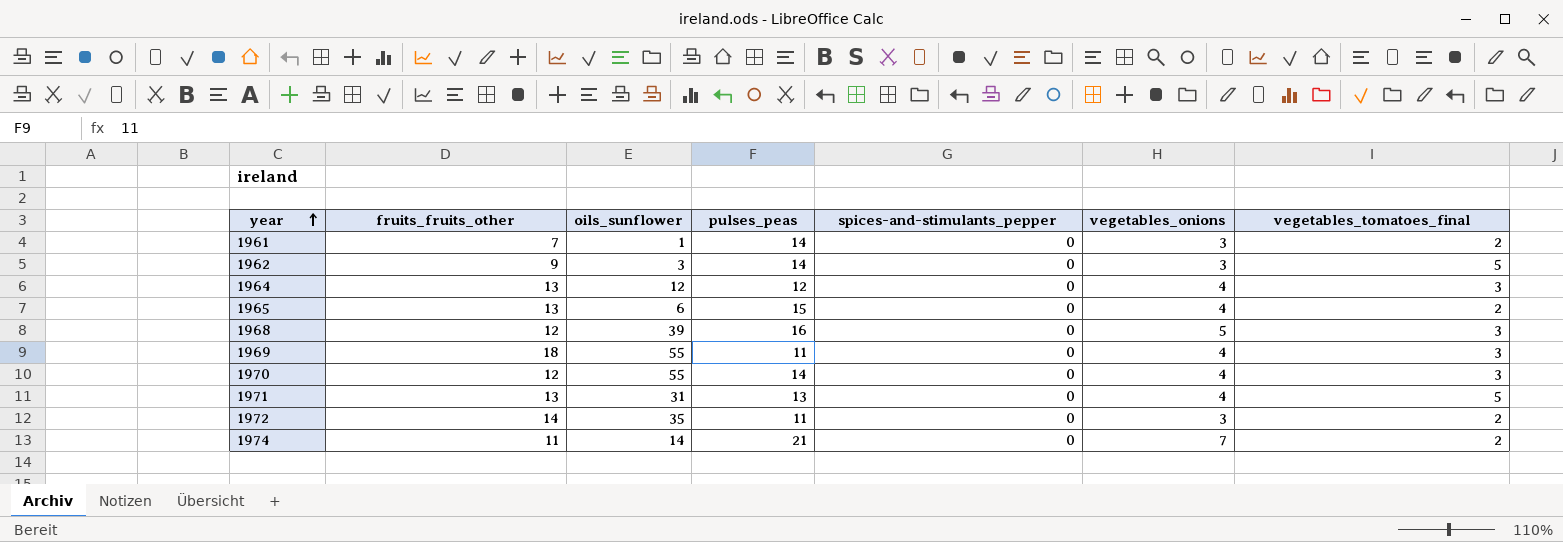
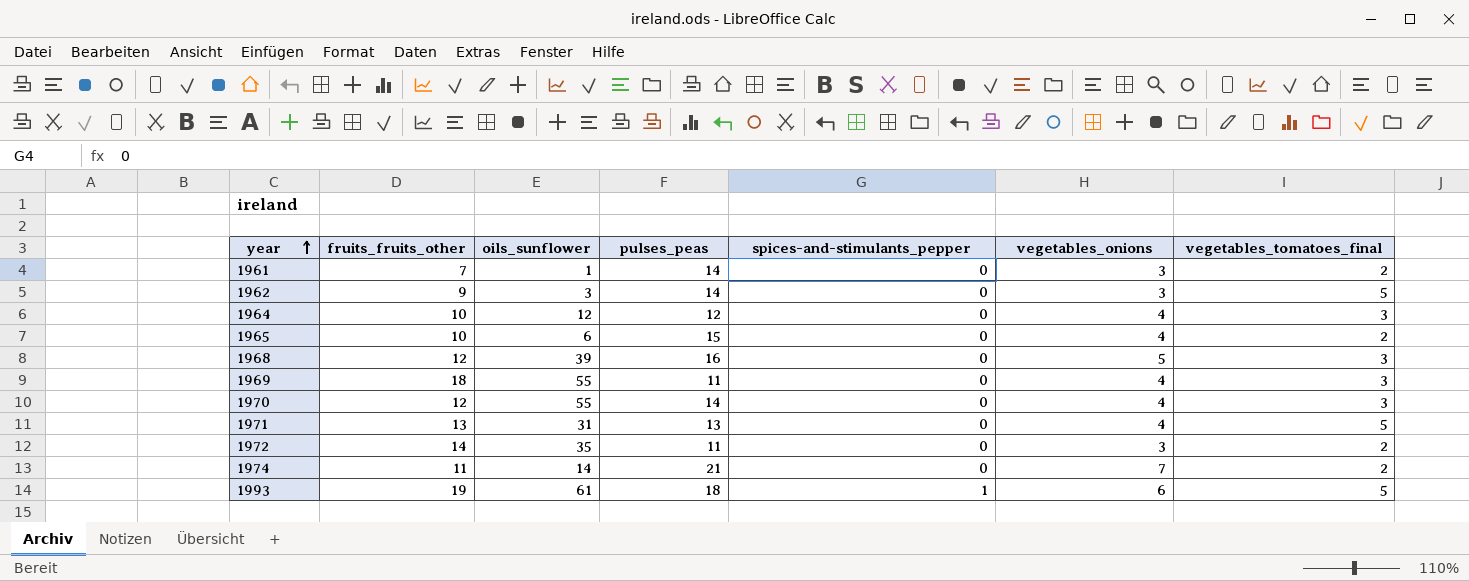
1964 | fruits_fruits_other: 13 -> 10
1965 | fruits_fruits_other: 13 -> 10
row 1993: none -> 19 | 61 | 18 | 1 | 6 | 5

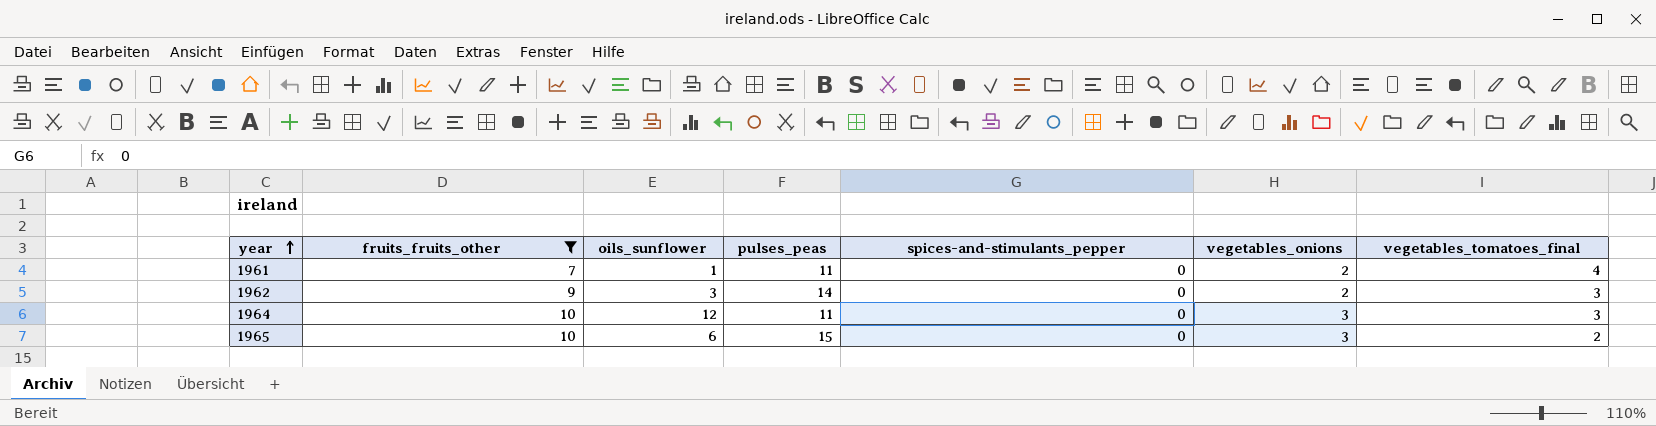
filter: none -> fruits_fruits_other <= 10
1961 | pulses_peas: 14 -> 11
1961 | vegetables_onions: 3 -> 2
1961 | vegetables_tomatoes_final: 2 -> 4
1962 | vegetables_onions: 3 -> 2
1962 | vegetables_tomatoes_final: 5 -> 3
1964 | pulses_peas: 12 -> 11
1964 | vegetables_onions: 4 -> 3
1965 | vegetables_onions: 4 -> 3

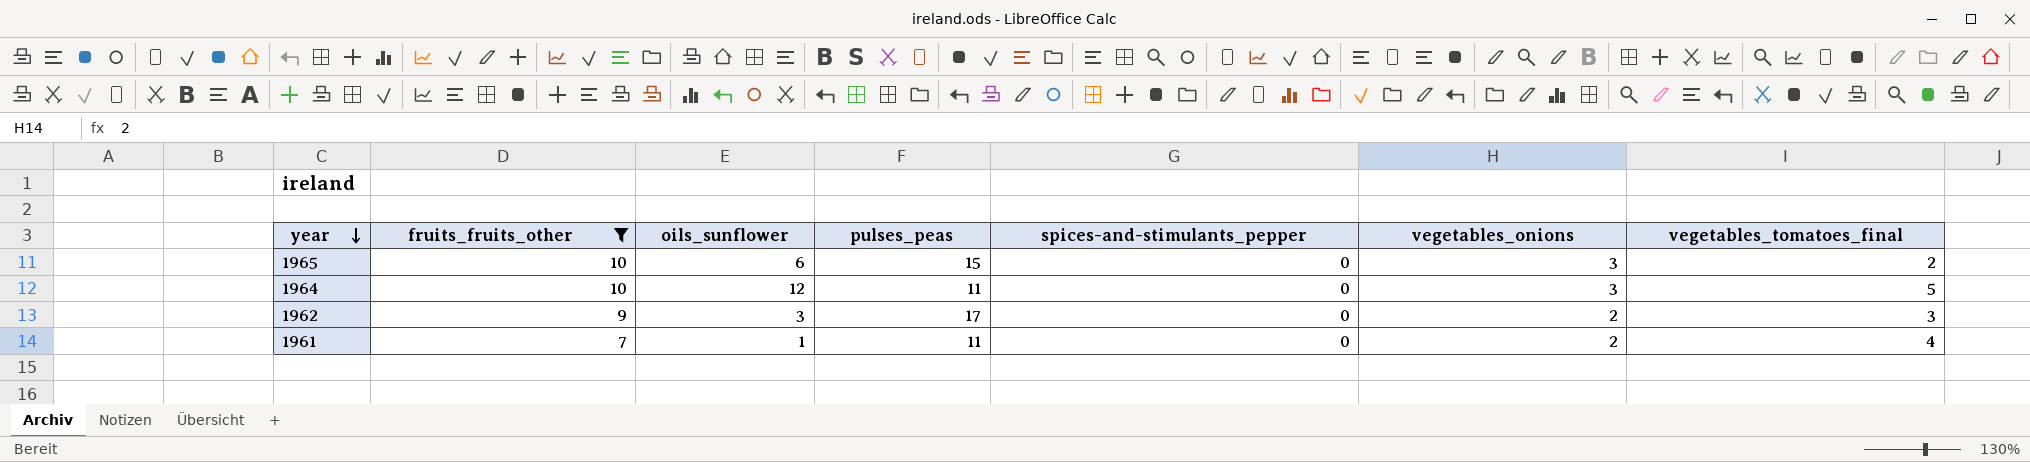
row order: year ascending -> year descending
1964 | vegetables_tomatoes_final: 3 -> 5
1962 | pulses_peas: 14 -> 17

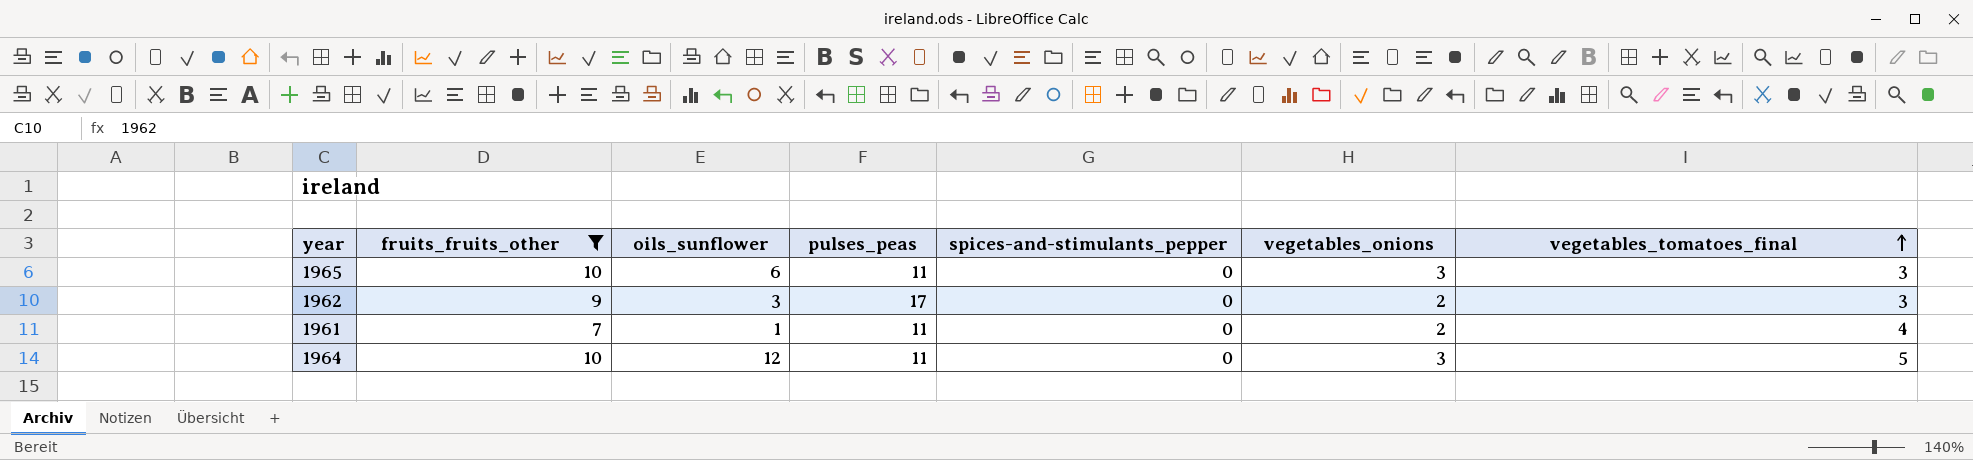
row order: year descending -> vegetables_tomatoes_final ascending
1965 | pulses_peas: 15 -> 11
1965 | vegetables_tomatoes_final: 2 -> 3

